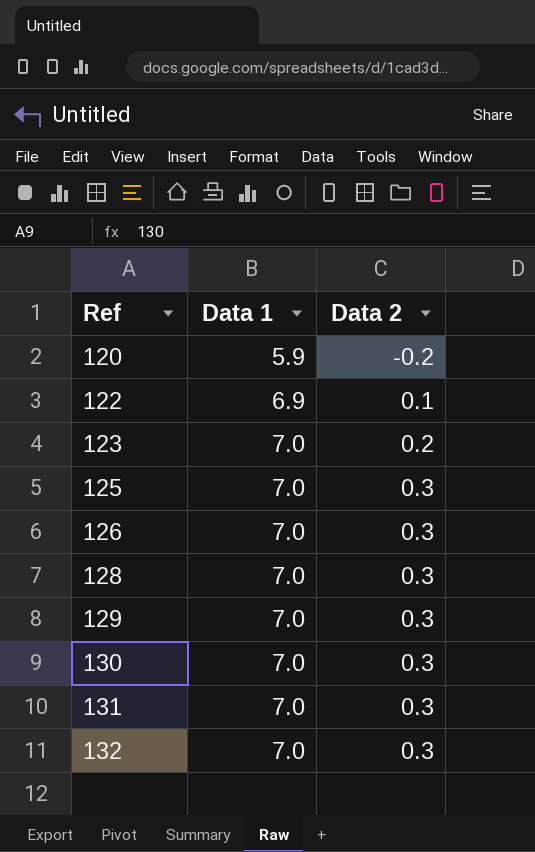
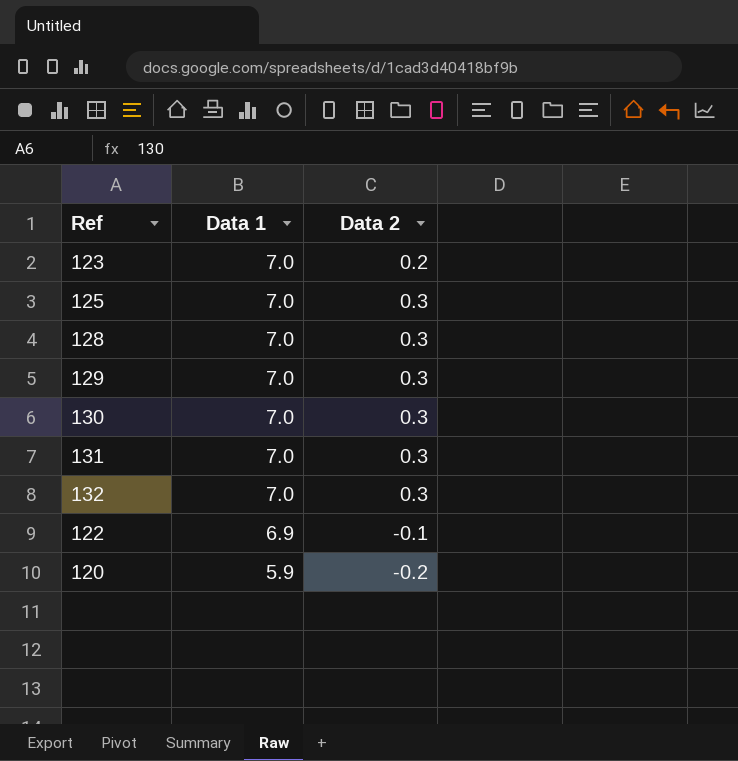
row order: Ref ascending -> Data 1 descending
row 126: 7.0 | 0.3 -> none
122 | Data 2: 0.1 -> -0.1

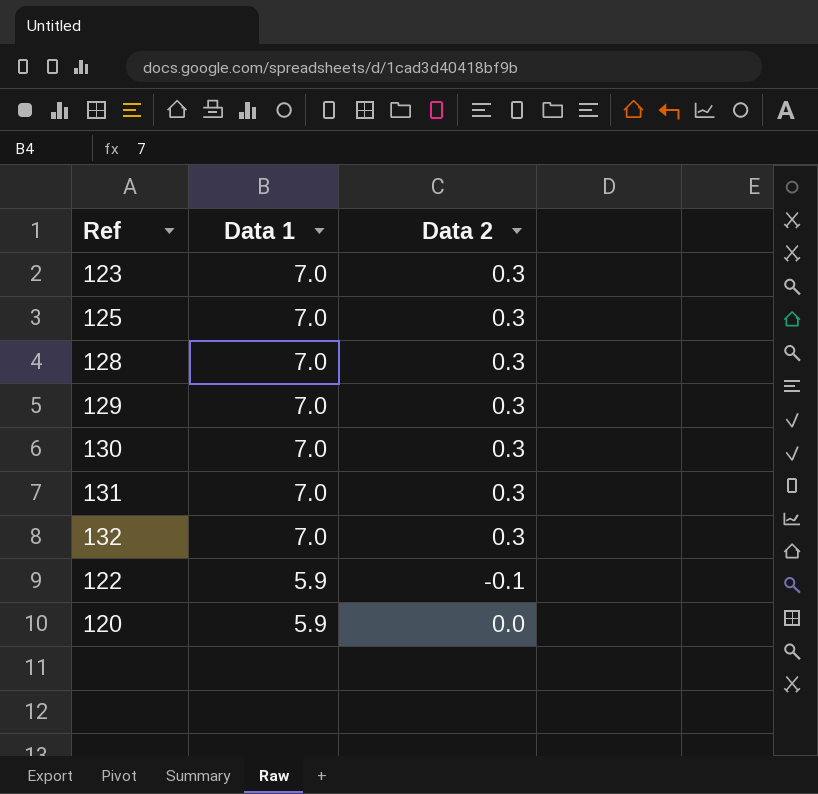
123 | Data 2: 0.2 -> 0.3
122 | Data 1: 6.9 -> 5.9
120 | Data 2: -0.2 -> 0.0

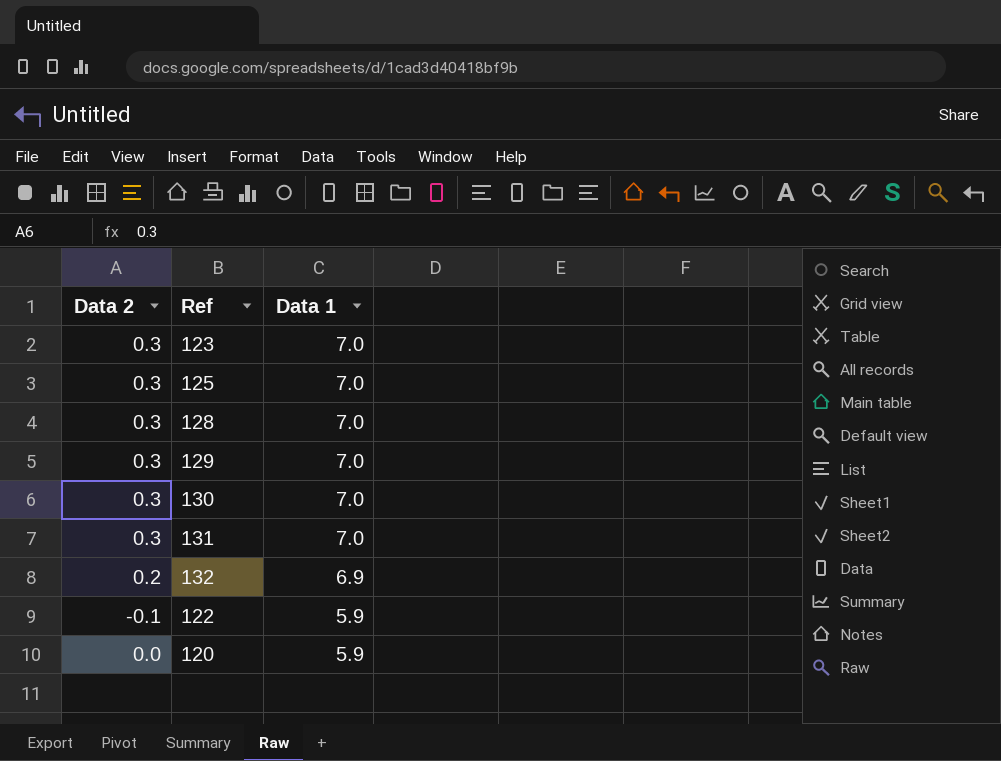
column Data 2 | position: 3 -> 1
132 | Data 2: 0.3 -> 0.2
132 | Data 1: 7.0 -> 6.9

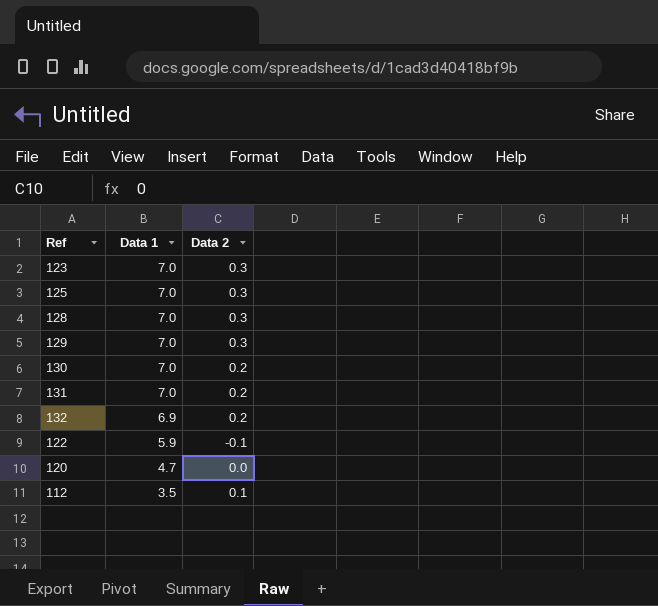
column Data 2 | position: 1 -> 3
130 | Data 2: 0.3 -> 0.2
131 | Data 2: 0.3 -> 0.2
120 | Data 1: 5.9 -> 4.7
row 112: none -> 3.5 | 0.1

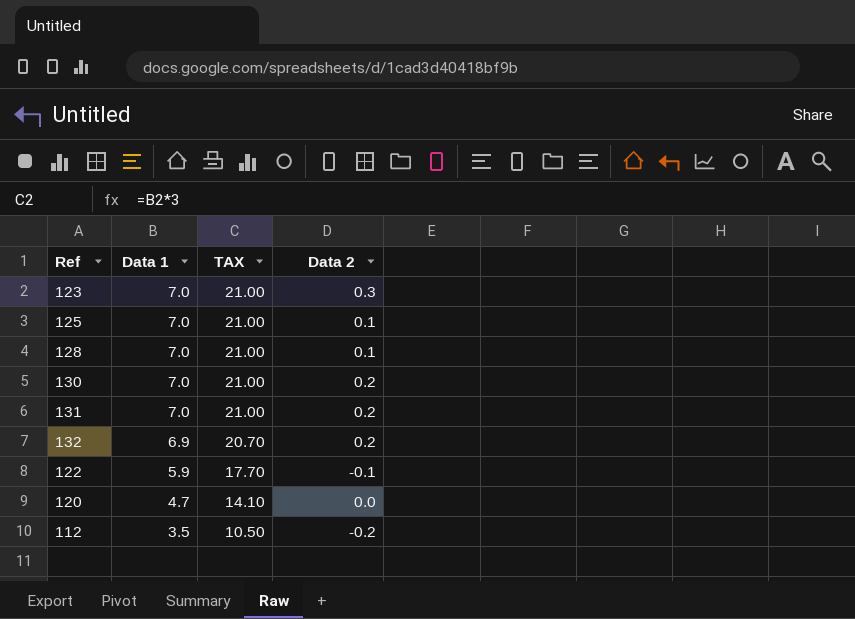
column TAX | formula: none -> [Data 1] * 3
row 129: 7.0 | 0.3 -> none
125 | Data 2: 0.3 -> 0.1
128 | Data 2: 0.3 -> 0.1
112 | Data 2: 0.1 -> -0.2

